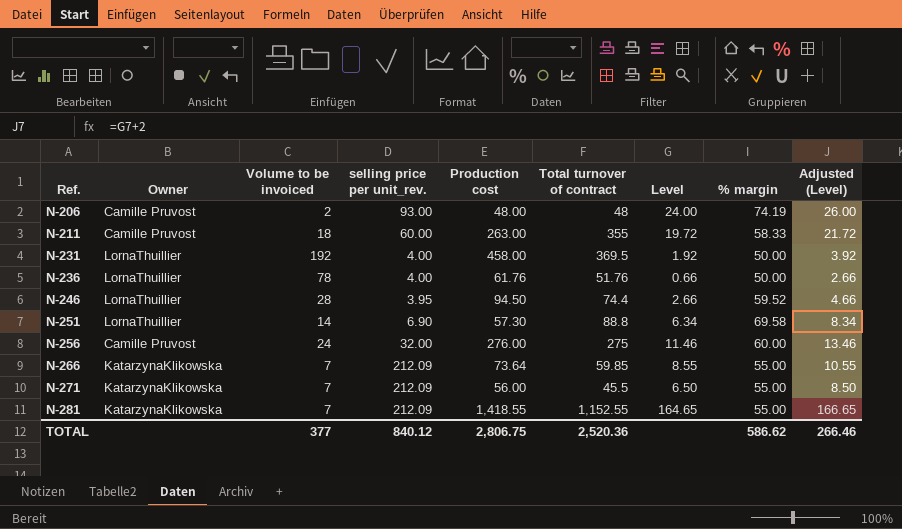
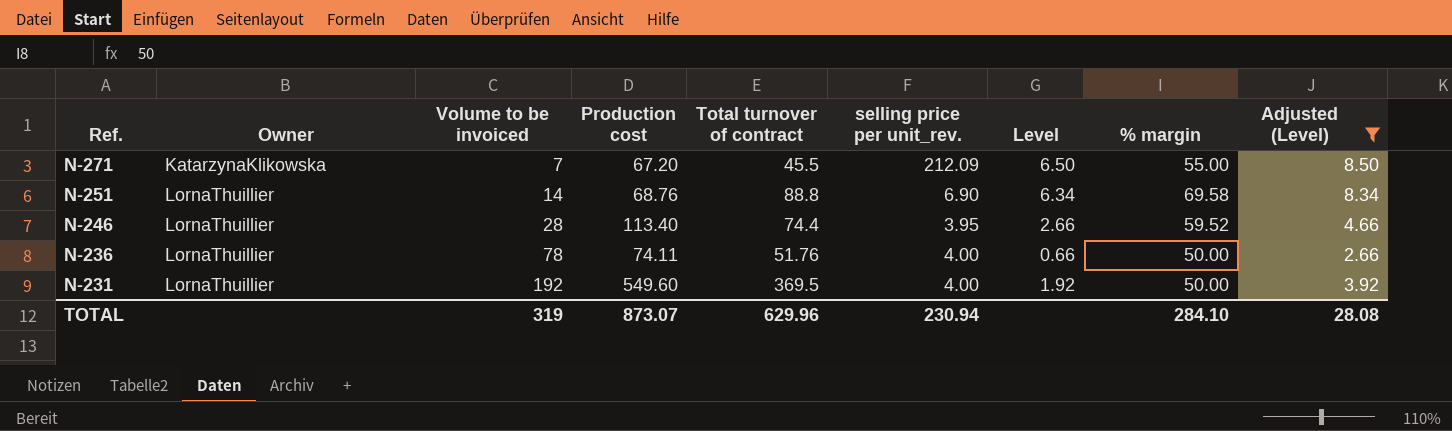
filter: none -> Adjusted (Level) <= 8.50
row order: Ref. ascending -> Ref. descending
column selling price per unit_rev. | position: 4 -> 6
N-271 | Production cost: 56.00 -> 67.20
N-251 | Production cost: 57.30 -> 68.76
N-246 | Production cost: 94.50 -> 113.40
N-236 | Production cost: 61.76 -> 74.11
N-231 | Production cost: 458.00 -> 549.60
TOTAL | Volume to be invoiced: 377 -> 319
TOTAL | Production cost: 2,806.75 -> 873.07
TOTAL | Total turnover of contract: 2,520.36 -> 629.96
TOTAL | selling price per unit_rev.: 840.12 -> 230.94
TOTAL | % margin: 586.62 -> 284.10
TOTAL | Adjusted (Level): 266.46 -> 28.08

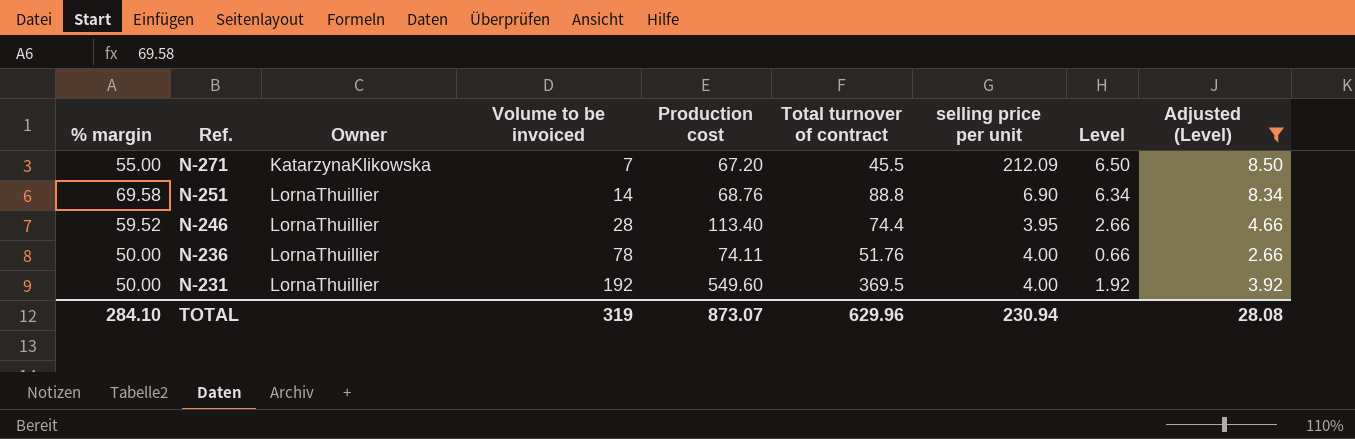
column % margin | position: 8 -> 1
column name: selling price per unit_rev. -> selling price per unit

